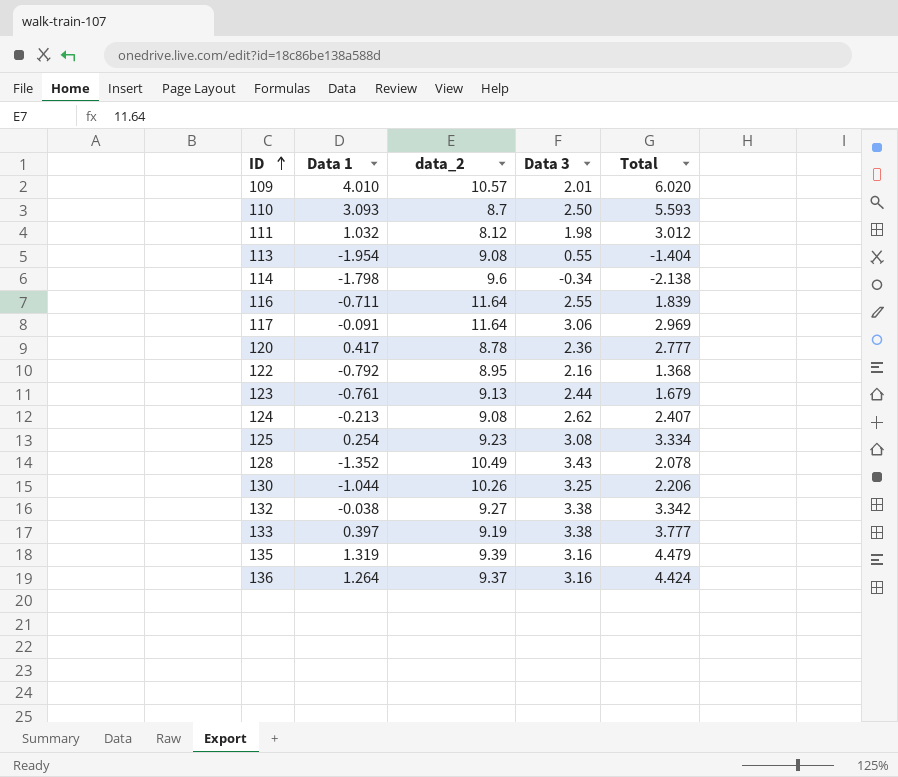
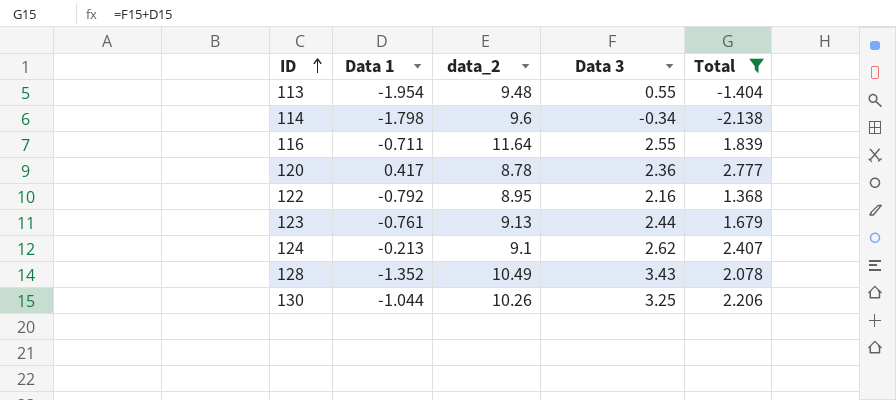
filter: none -> Total <= 2.777
113 | data_2: 9.08 -> 9.48
124 | data_2: 9.08 -> 9.1

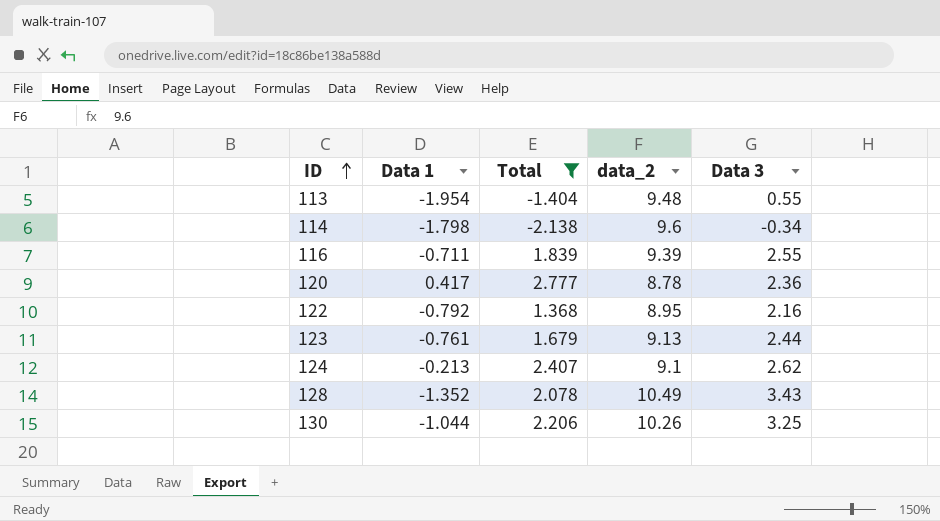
column Total | position: 5 -> 3
116 | data_2: 11.64 -> 9.39

